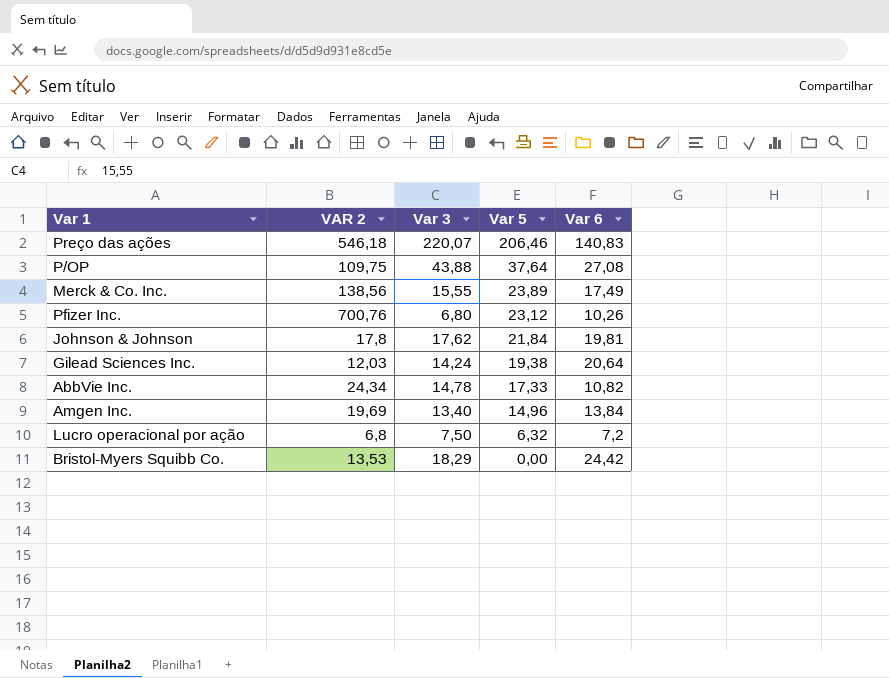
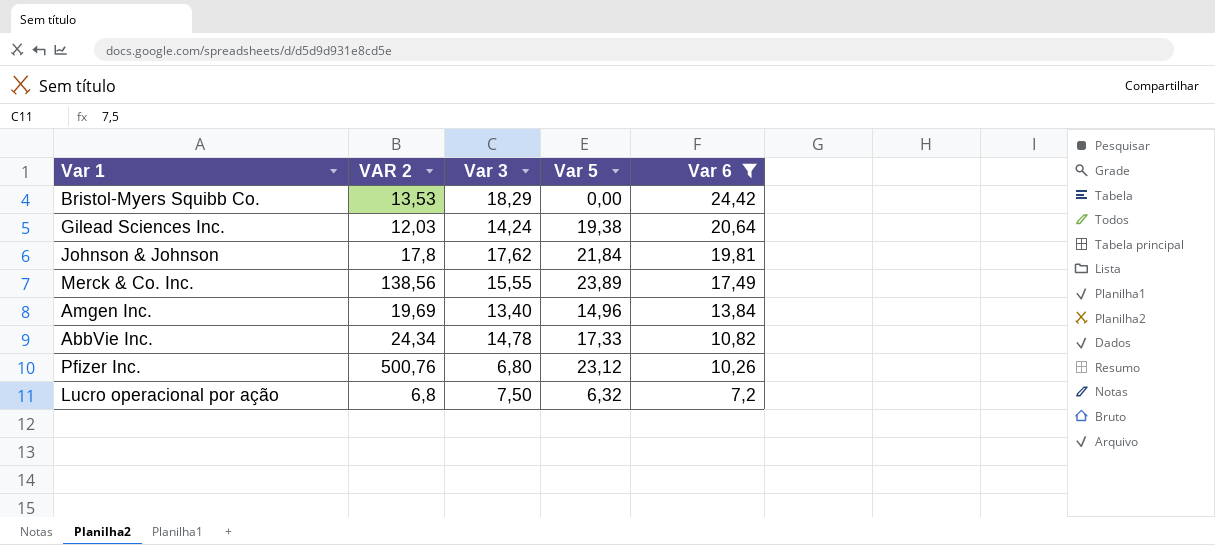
filter: none -> Var 6 <= 24,42
row order: Var 5 descending -> Var 6 descending
Pfizer Inc. | VAR 2: 700,76 -> 500,76

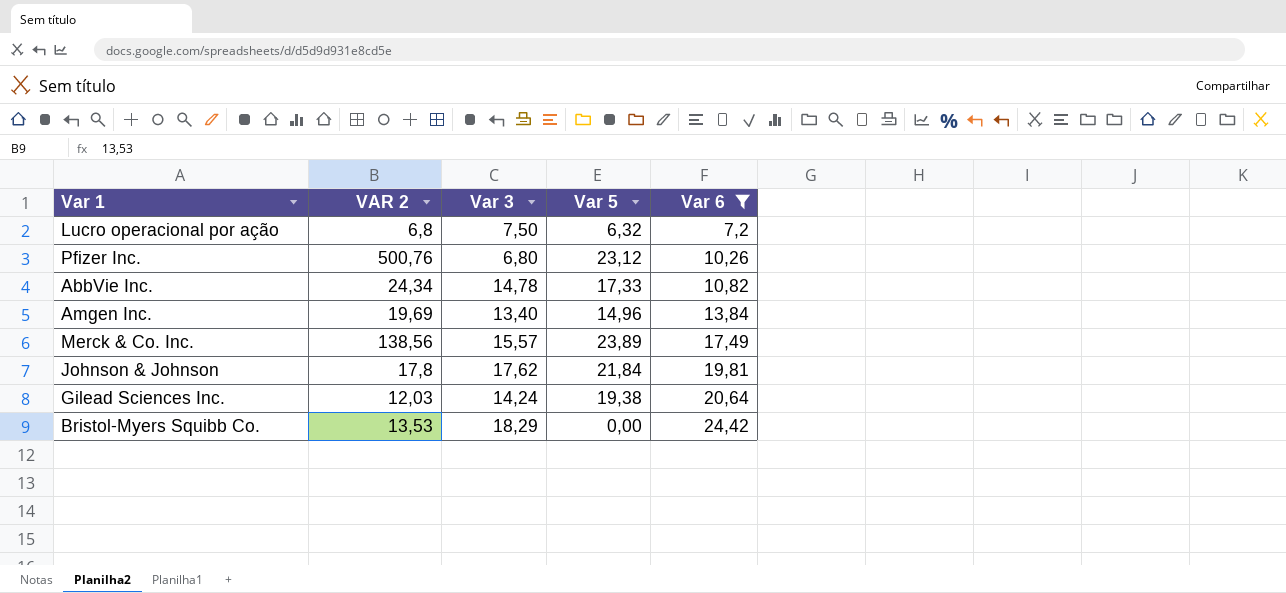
row order: Var 6 descending -> Var 6 ascending
Merck & Co. Inc. | Var 3: 15,55 -> 15,57

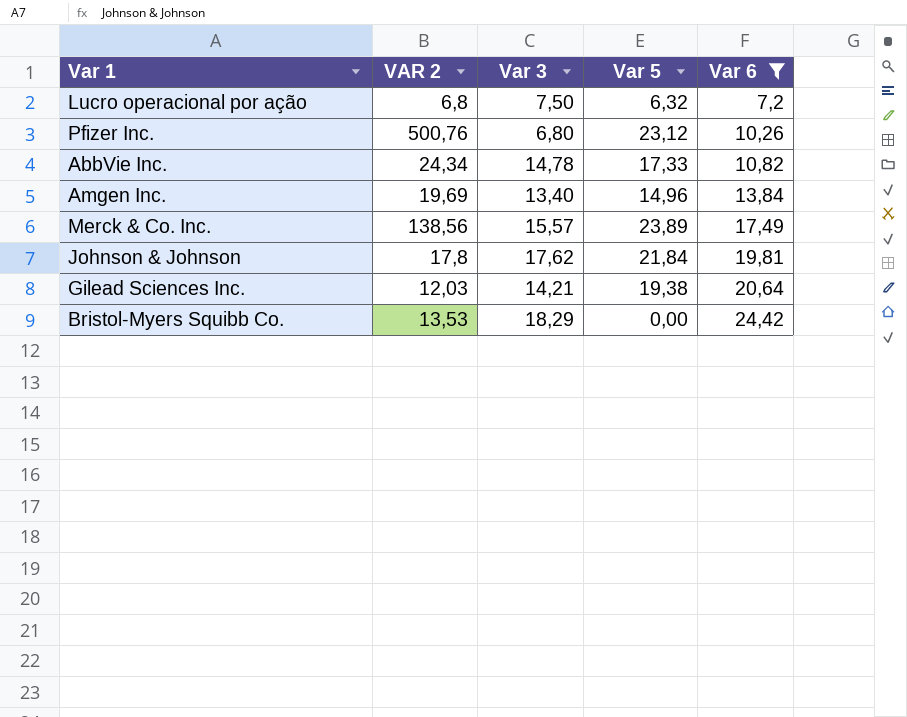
Gilead Sciences Inc. | Var 3: 14,24 -> 14,21

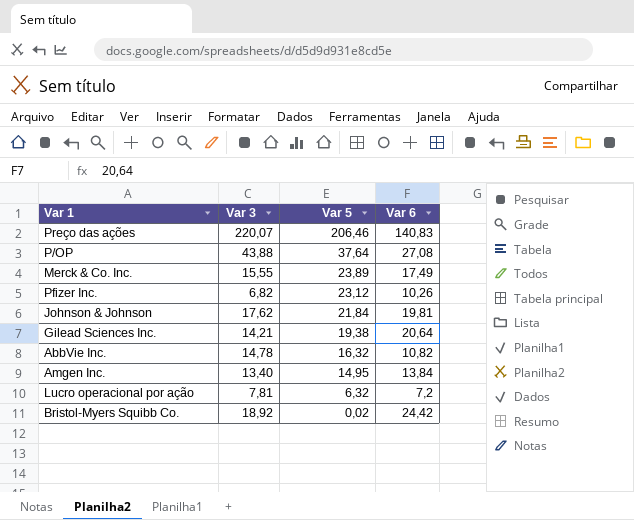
filter: Var 6 <= 24,42 -> none
row order: Var 6 ascending -> Var 5 descending
column VAR 2 | position: 2 -> none
Merck & Co. Inc. | Var 3: 15,57 -> 15,55
Pfizer Inc. | Var 3: 6,80 -> 6,82
AbbVie Inc. | Var 5: 17,33 -> 16,32
Amgen Inc. | Var 5: 14,96 -> 14,95
Lucro operacional por ação | Var 3: 7,50 -> 7,81
Bristol-Myers Squibb Co. | Var 3: 18,29 -> 18,92
Bristol-Myers Squibb Co. | Var 5: 0,00 -> 0,02

